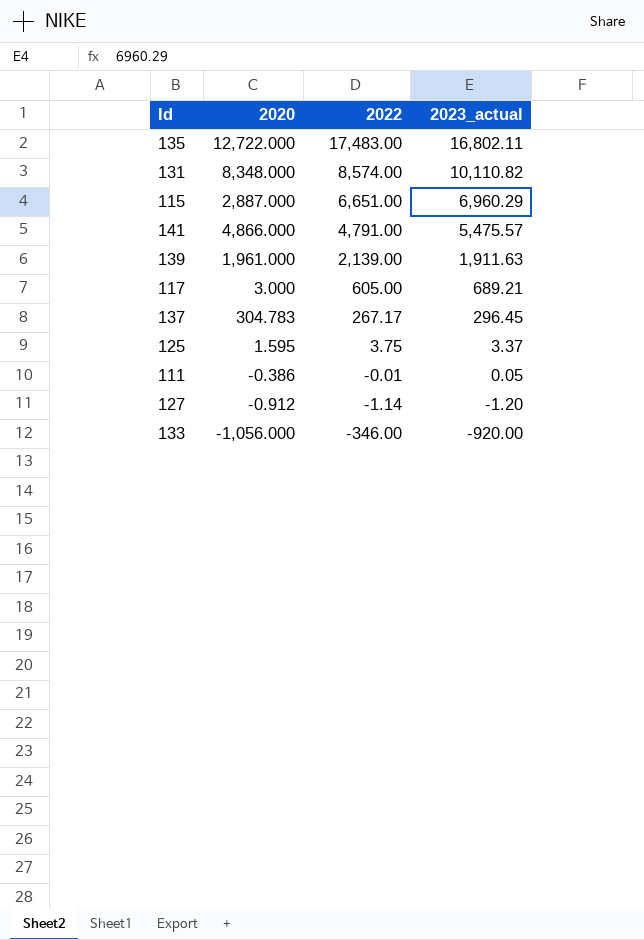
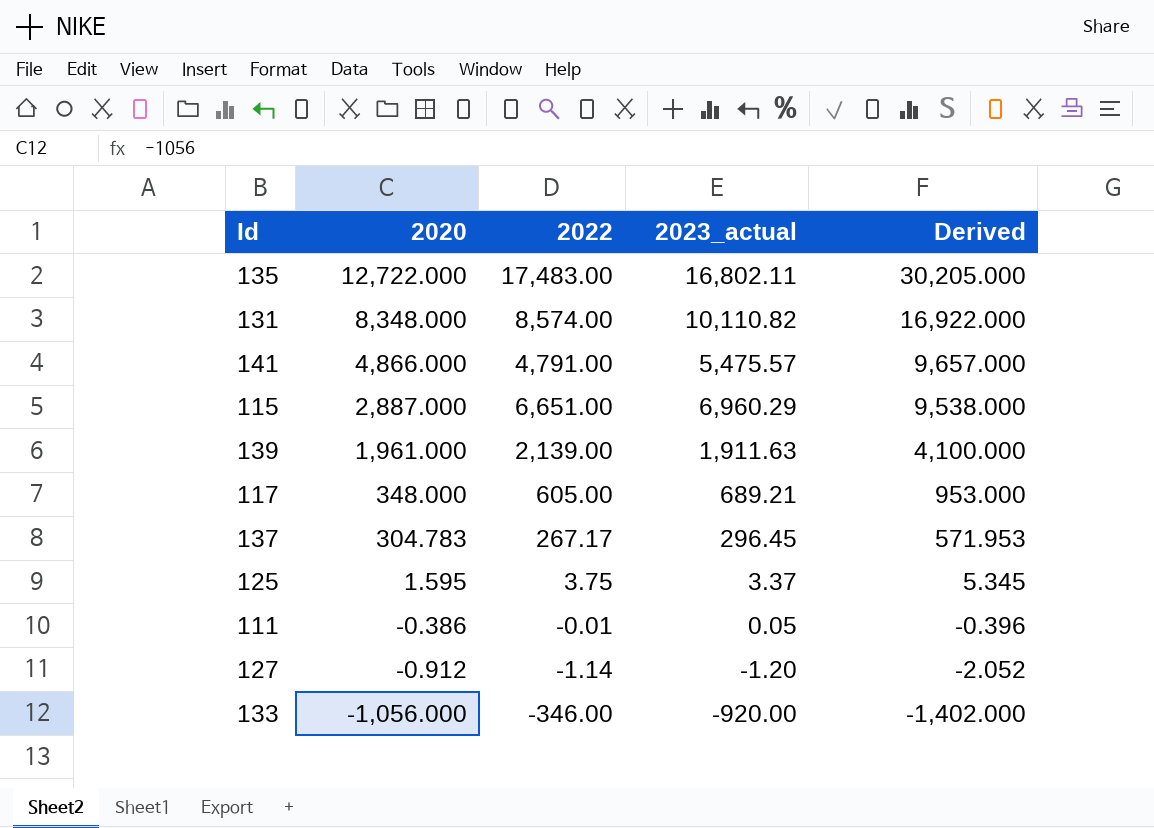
row order: 2022 descending -> 2020 descending
column Derived | formula: none -> [2020] + [2022]
117 | 2020: 3.000 -> 348.000

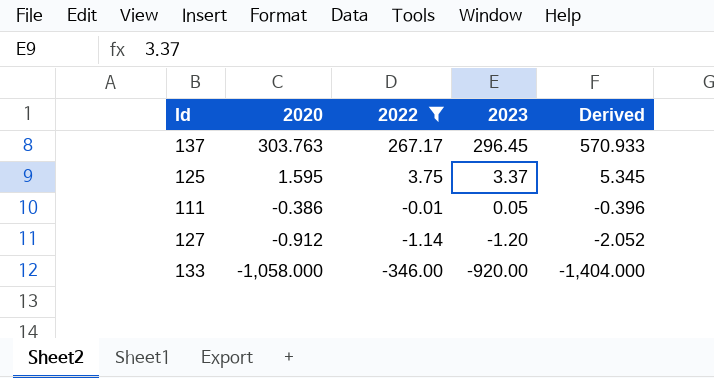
filter: none -> 2022 <= 267.17
column name: 2023_actual -> 2023
137 | 2020: 304.783 -> 303.763
137 | Derived: 571.953 -> 570.933
133 | 2020: -1,056.000 -> -1,058.000
133 | Derived: -1,402.000 -> -1,404.000

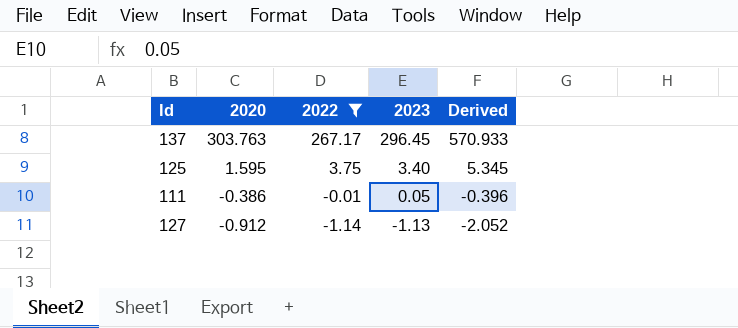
row 133: -1,058.000 | -346.00 | -920.00 | -1,404.000 -> none
125 | 2023: 3.37 -> 3.40
127 | 2023: -1.20 -> -1.13

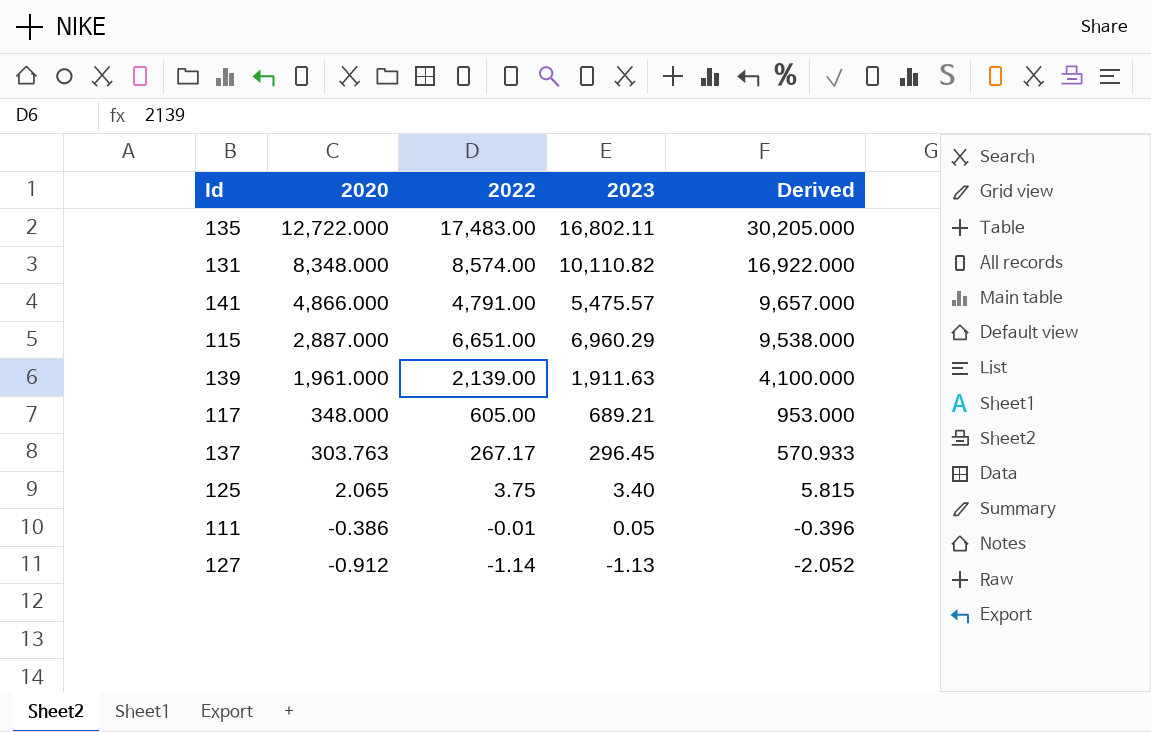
filter: 2022 <= 267.17 -> none
125 | 2020: 1.595 -> 2.065
125 | Derived: 5.345 -> 5.815

